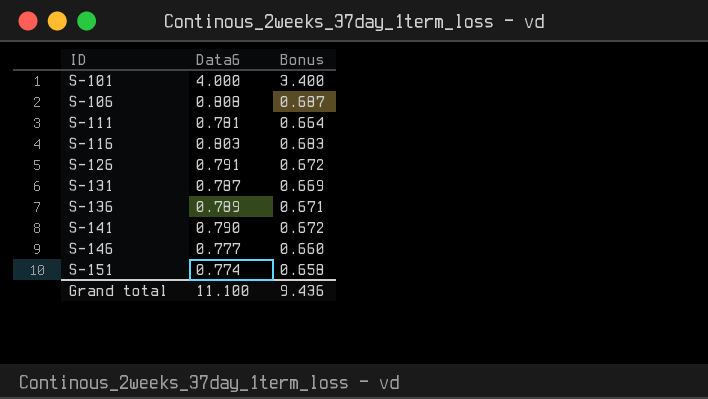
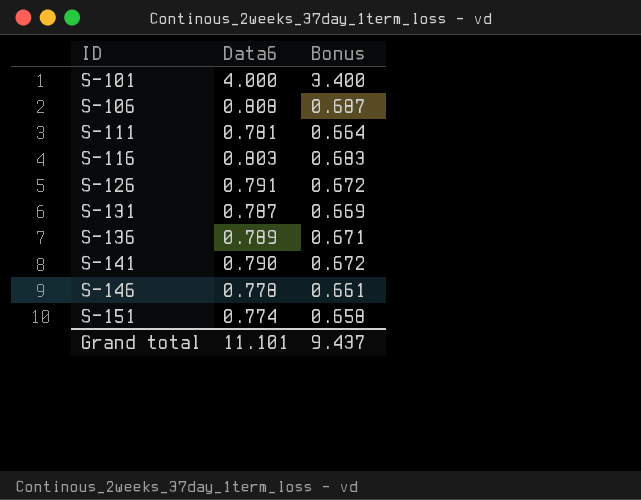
S-146 | Data6: 0.777 -> 0.778
S-146 | Bonus: 0.660 -> 0.661
Grand total | Data6: 11.100 -> 11.101
Grand total | Bonus: 9.436 -> 9.437

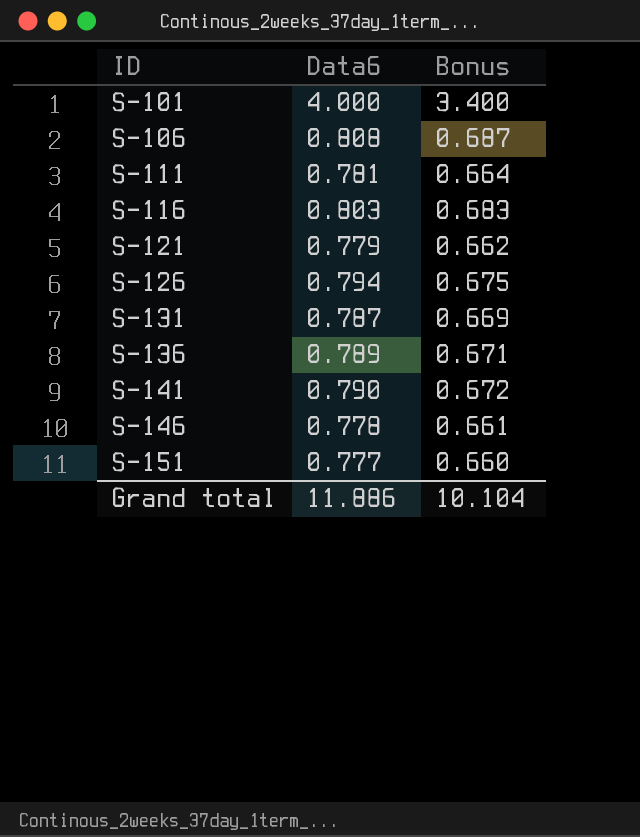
row S-121: none -> 0.779 | 0.662
S-126 | Data6: 0.791 -> 0.794
S-126 | Bonus: 0.672 -> 0.675
S-151 | Data6: 0.774 -> 0.777
S-151 | Bonus: 0.658 -> 0.660
Grand total | Data6: 11.101 -> 11.886
Grand total | Bonus: 9.437 -> 10.104

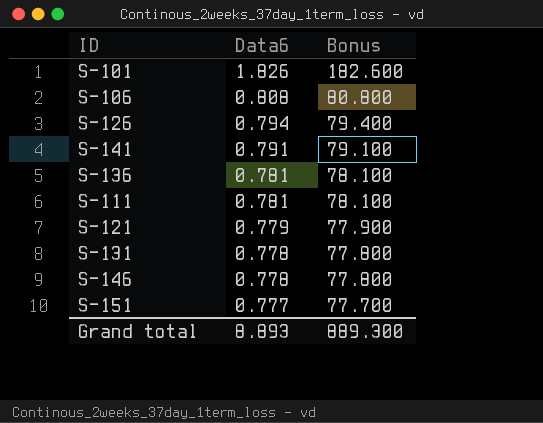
row order: ID ascending -> Data6 descending
column Bonus | formula: [Data6] * 0.85 -> [Data6] * 100
row S-116: 0.803 | 0.683 -> none
S-101 | Data6: 4.000 -> 1.826
S-141 | Data6: 0.790 -> 0.791
S-136 | Data6: 0.789 -> 0.781
S-131 | Data6: 0.787 -> 0.778
Grand total | Data6: 11.886 -> 8.893
Grand total | Bonus: 10.104 -> 889.300

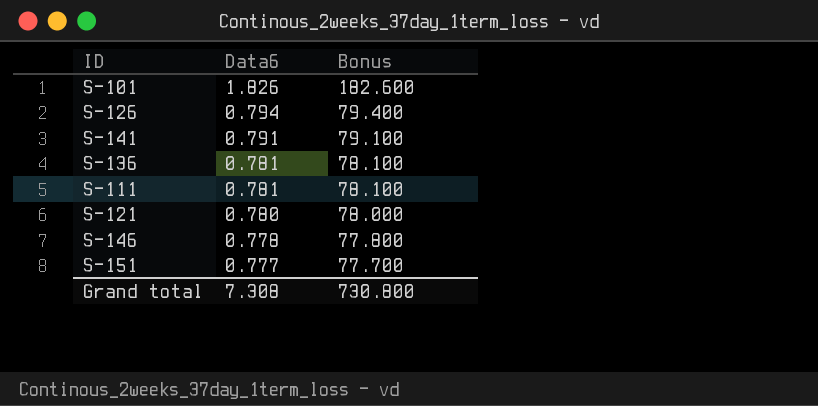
row S-106: 0.808 | 80.800 -> none
row S-131: 0.778 | 77.800 -> none
S-121 | Data6: 0.779 -> 0.780
S-121 | Bonus: 77.900 -> 78.000
Grand total | Data6: 8.893 -> 7.308
Grand total | Bonus: 889.300 -> 730.800

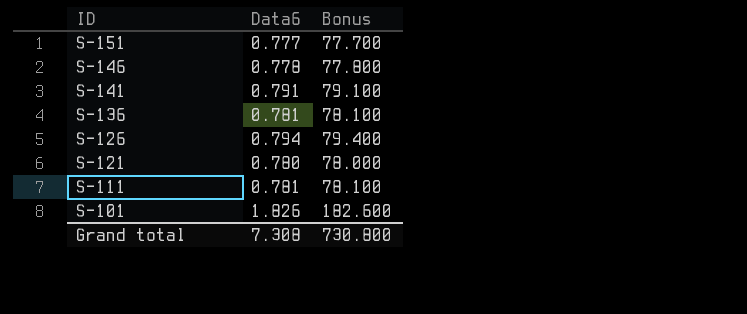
row order: Data6 descending -> ID descending

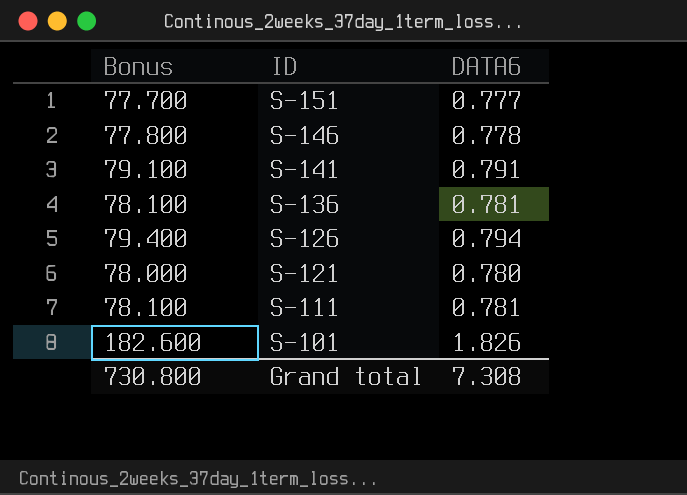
column Bonus | position: 3 -> 1
column name: Data6 -> DATA6

